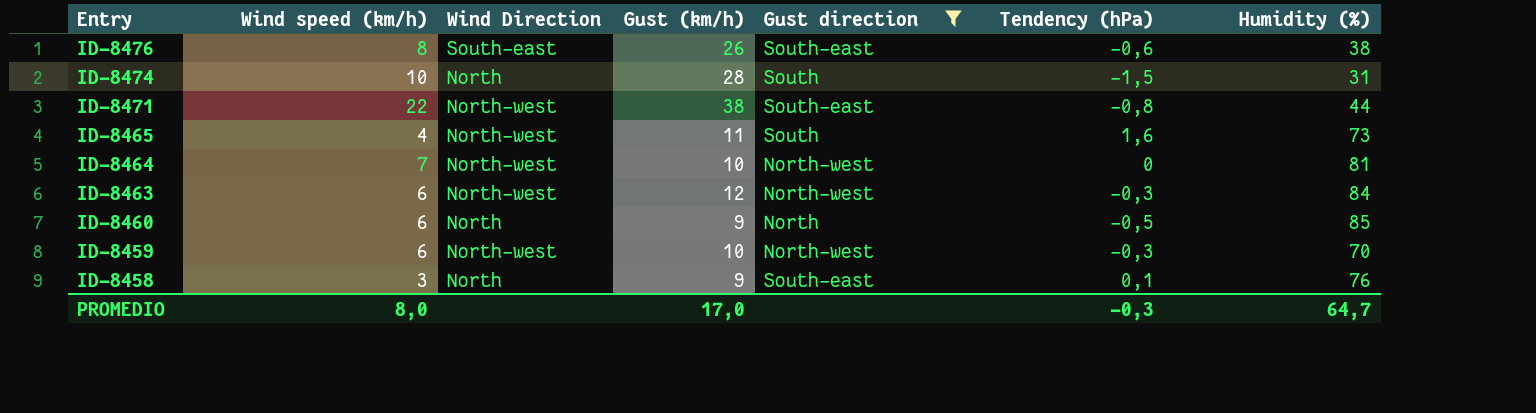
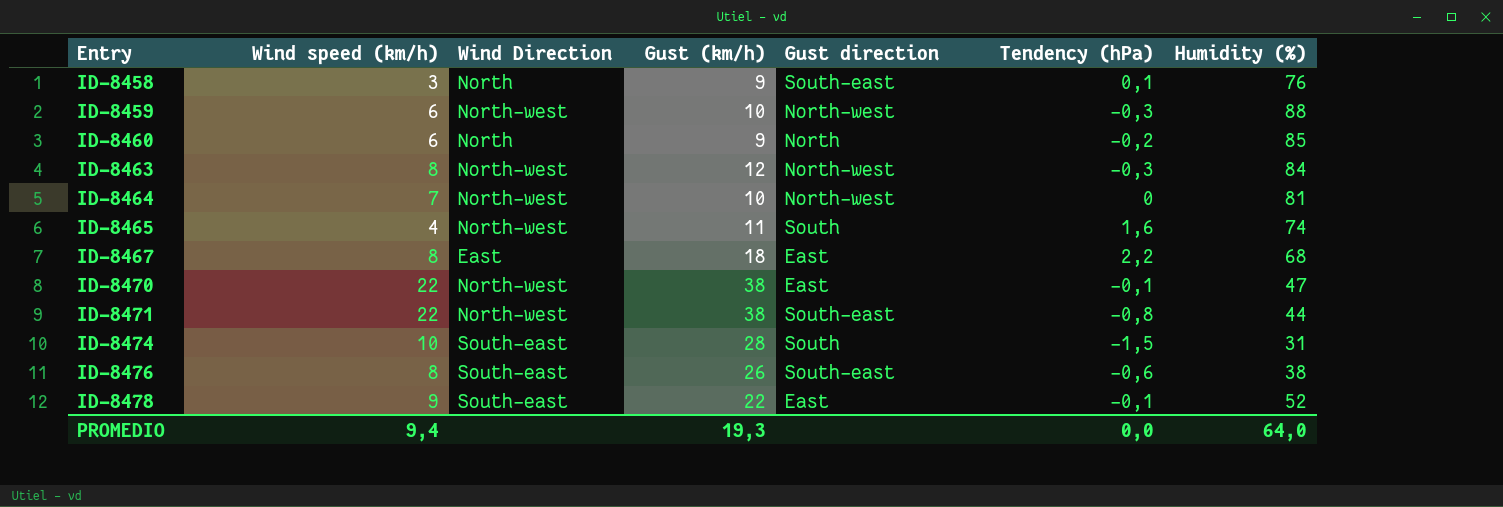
filter: Gust direction != East -> none
row order: Entry descending -> Entry ascending
ID-8459 | Humidity (%): 70 -> 88
ID-8460 | Tendency (hPa): -0,5 -> -0,2
ID-8463 | Wind speed (km/h): 6 -> 8
ID-8465 | Humidity (%): 73 -> 74
ID-8474 | Wind Direction: North -> South-east
PROMEDIO | Wind speed (km/h): 8,0 -> 9,4
PROMEDIO | Gust (km/h): 17,0 -> 19,3
PROMEDIO | Tendency (hPa): -0,3 -> 0,0
PROMEDIO | Humidity (%): 64,7 -> 64,0

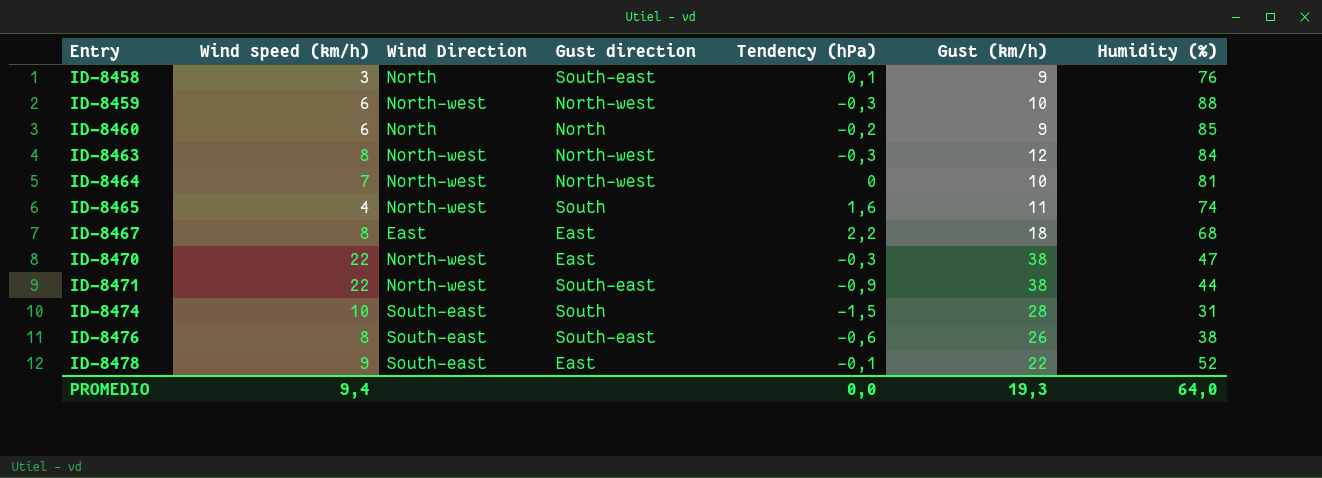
column Gust (km/h) | position: 4 -> 6
ID-8470 | Tendency (hPa): -0,1 -> -0,3
ID-8471 | Tendency (hPa): -0,8 -> -0,9

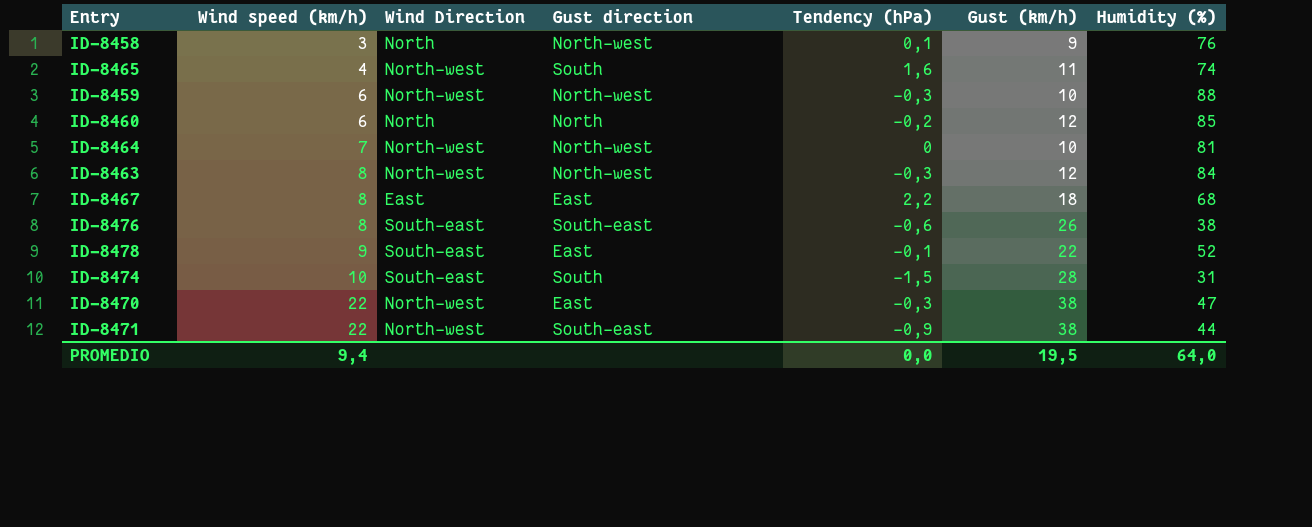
row order: Entry ascending -> Wind speed (km/h) ascending
ID-8458 | Gust direction: South-east -> North-west
ID-8460 | Gust (km/h): 9 -> 12
PROMEDIO | Gust (km/h): 19,3 -> 19,5

